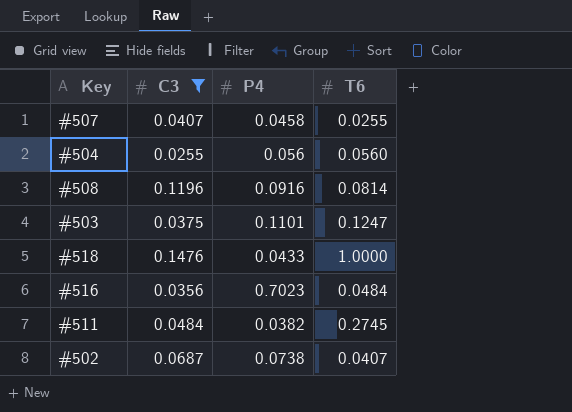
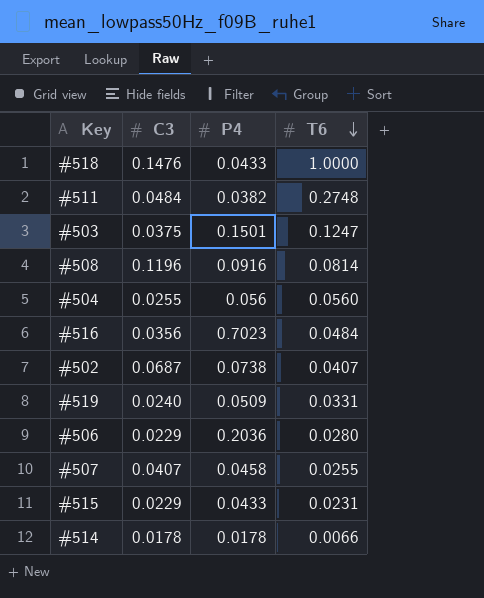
filter: C3 >= 0.0255 -> none
row order: none -> T6 descending
#511 | T6: 0.2745 -> 0.2748
#503 | P4: 0.1101 -> 0.1501

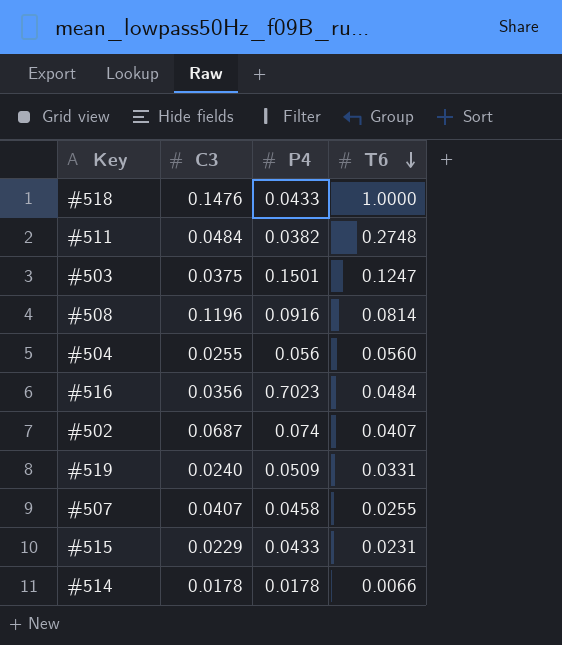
row #506: 0.0229 | 0.2036 | 0.0280 -> none
#502 | P4: 0.0738 -> 0.074

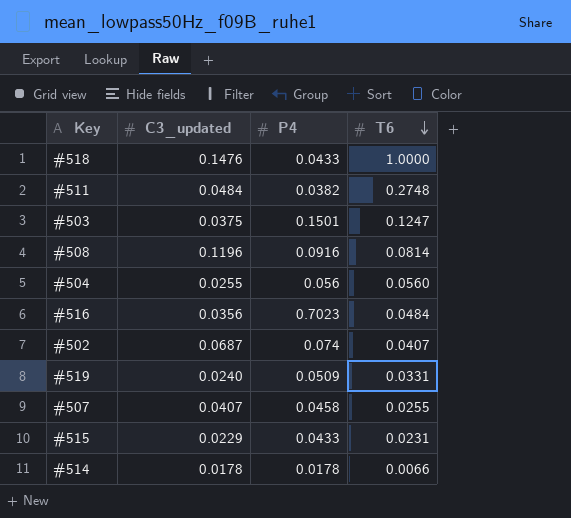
column name: C3 -> C3_updated

